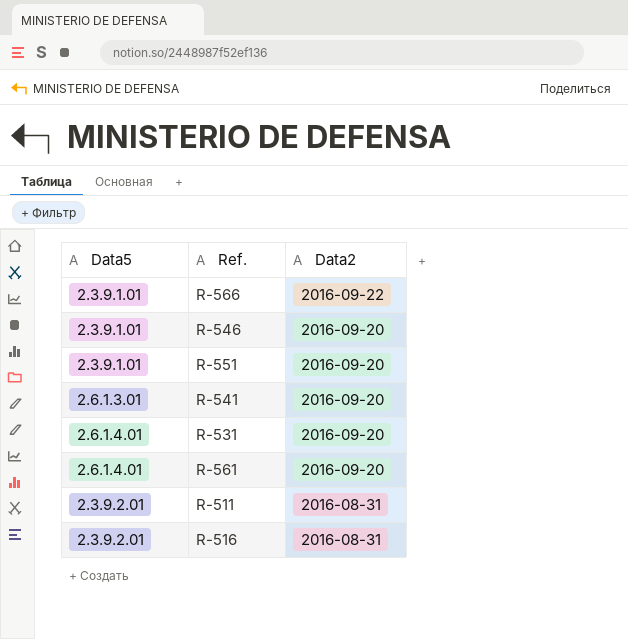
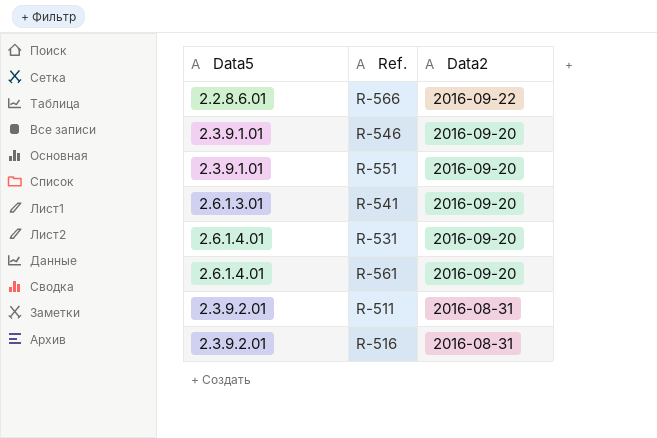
R-566 | Data5: 2.3.9.1.01 -> 2.2.8.6.01

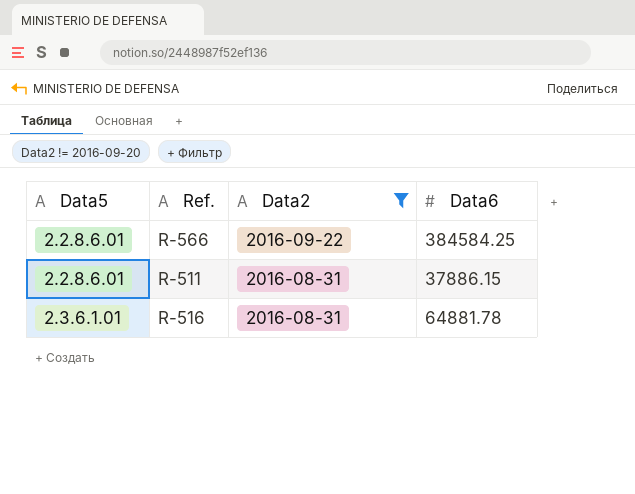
filter: none -> Data2 != 2016-09-20
column Data6 | position: none -> 4
R-511 | Data5: 2.3.9.2.01 -> 2.2.8.6.01
R-516 | Data5: 2.3.9.2.01 -> 2.3.6.1.01

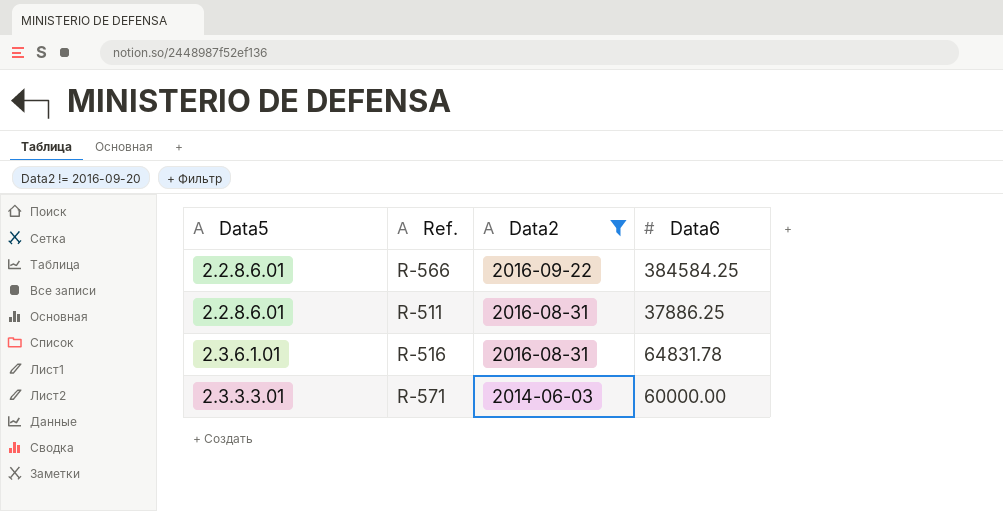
R-511 | Data6: 37886.15 -> 37886.25
R-516 | Data6: 64881.78 -> 64831.78
row R-571: none -> 2.3.3.3.01 | 2014-06-03 | 60000.00

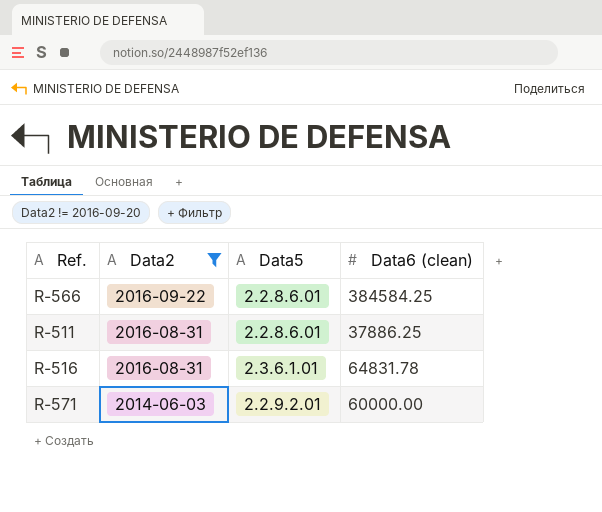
column Data5 | position: 1 -> 3
column name: Data6 -> Data6 (clean)
R-571 | Data5: 2.3.3.3.01 -> 2.2.9.2.01

